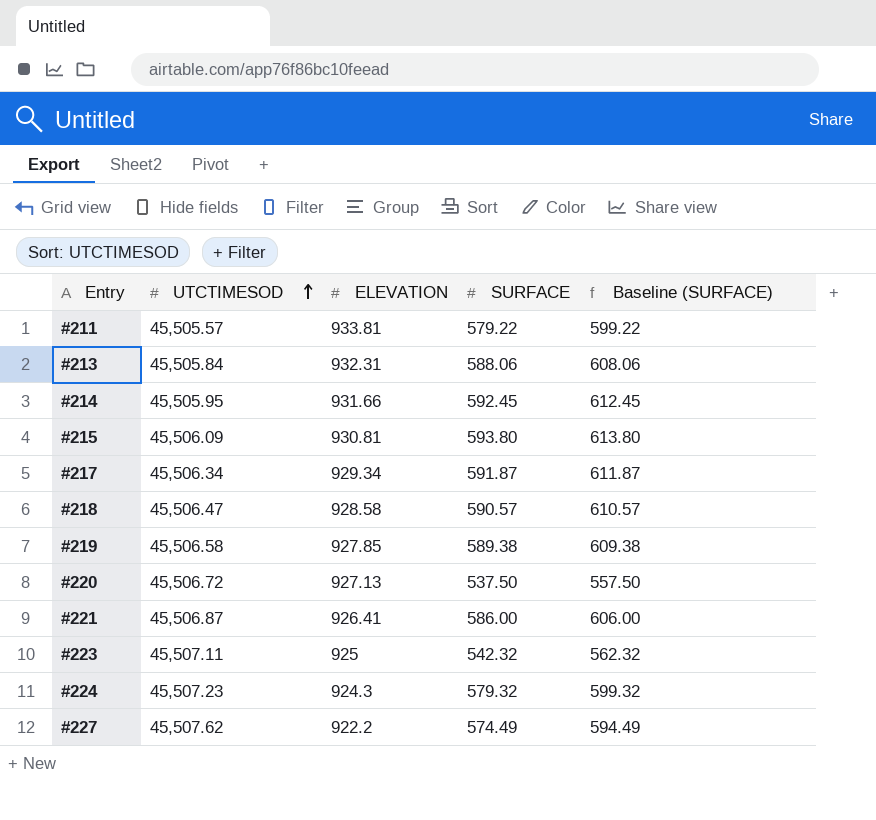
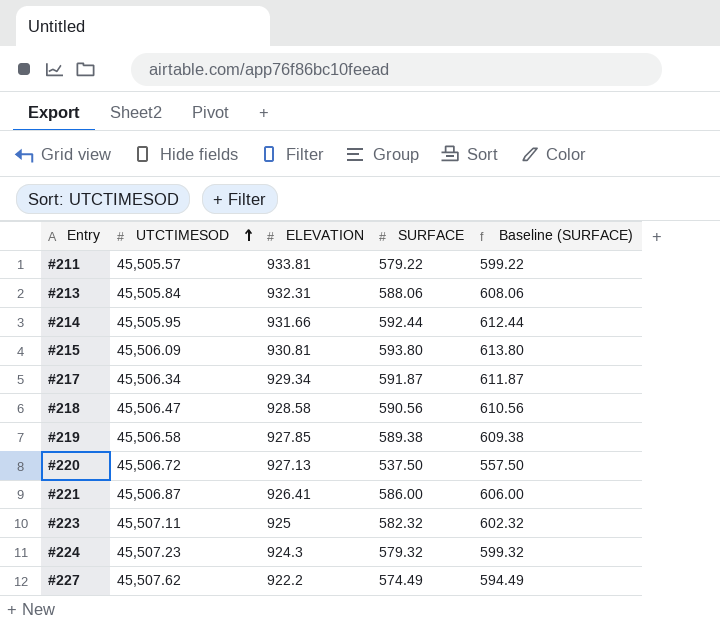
#214 | SURFACE: 592.45 -> 592.44
#214 | Baseline (SURFACE): 612.45 -> 612.44
#218 | SURFACE: 590.57 -> 590.56
#218 | Baseline (SURFACE): 610.57 -> 610.56
#223 | SURFACE: 542.32 -> 582.32
#223 | Baseline (SURFACE): 562.32 -> 602.32

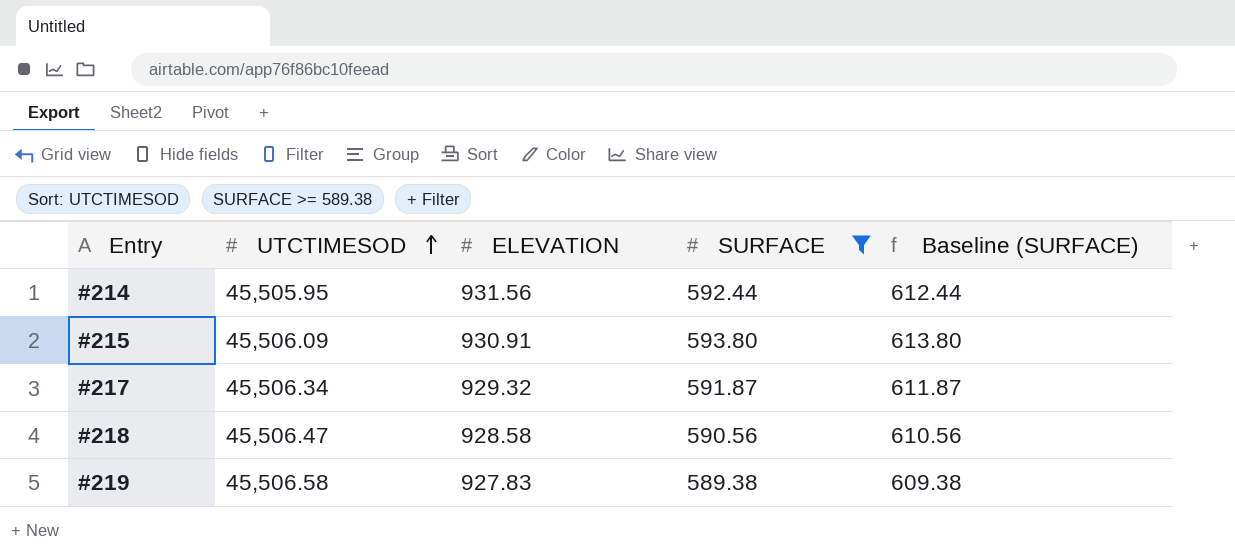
filter: none -> SURFACE >= 589.38
#214 | ELEVATION: 931.66 -> 931.56
#215 | ELEVATION: 930.81 -> 930.91
#217 | ELEVATION: 929.34 -> 929.32
#219 | ELEVATION: 927.85 -> 927.83

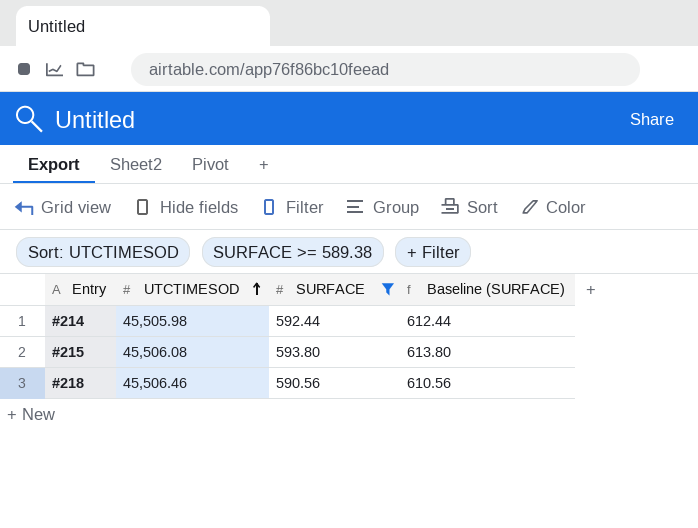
column ELEVATION | position: 3 -> none
row #217: 45,506.34 | 929.32 | 591.87 | 611.87 -> none
row #219: 45,506.58 | 927.83 | 589.38 | 609.38 -> none
#214 | UTCTIMESOD: 45,505.95 -> 45,505.98
#215 | UTCTIMESOD: 45,506.09 -> 45,506.08
#218 | UTCTIMESOD: 45,506.47 -> 45,506.46

